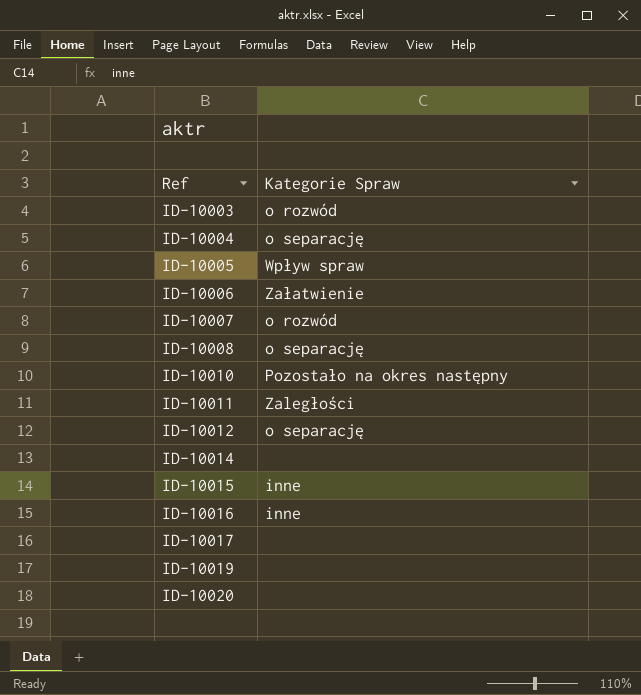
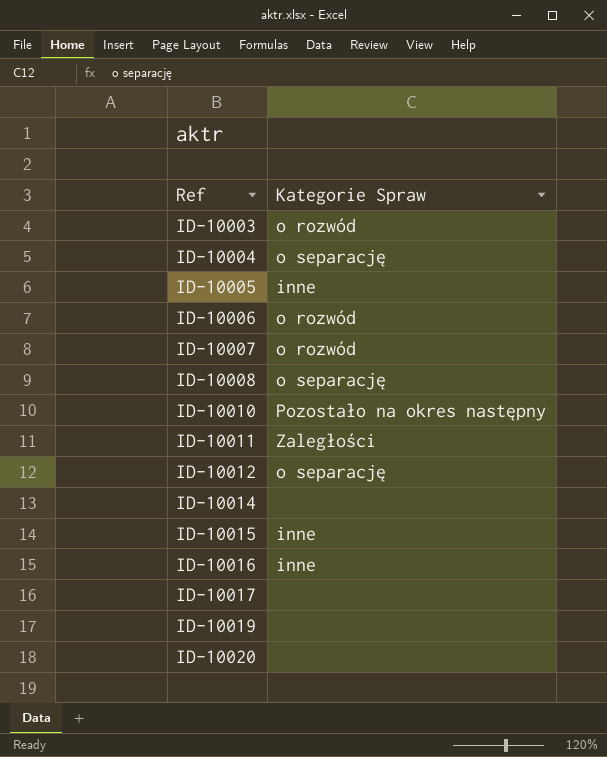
ID-10005 | Kategorie Spraw: Wpływ spraw -> inne
ID-10006 | Kategorie Spraw: Załatwienie -> o rozwód

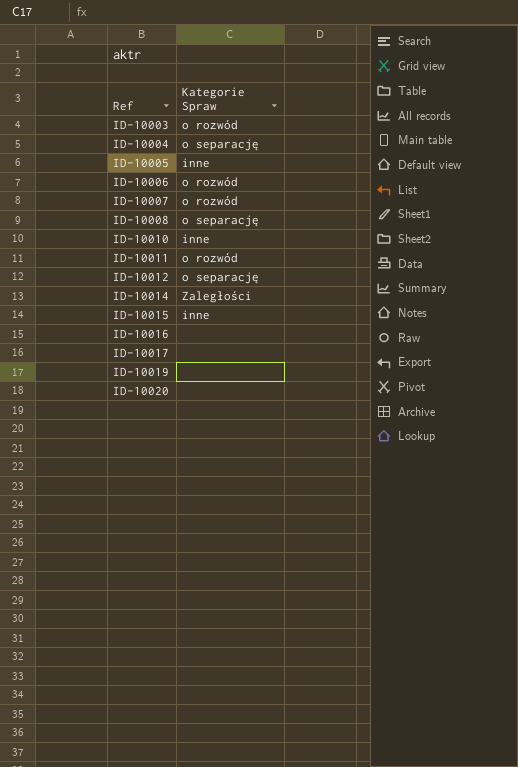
ID-10010 | Kategorie Spraw: Pozostało na okres następny -> inne
ID-10011 | Kategorie Spraw: Zaległości -> o rozwód
ID-10014 | Kategorie Spraw: none -> Zaległości
ID-10016 | Kategorie Spraw: inne -> none

